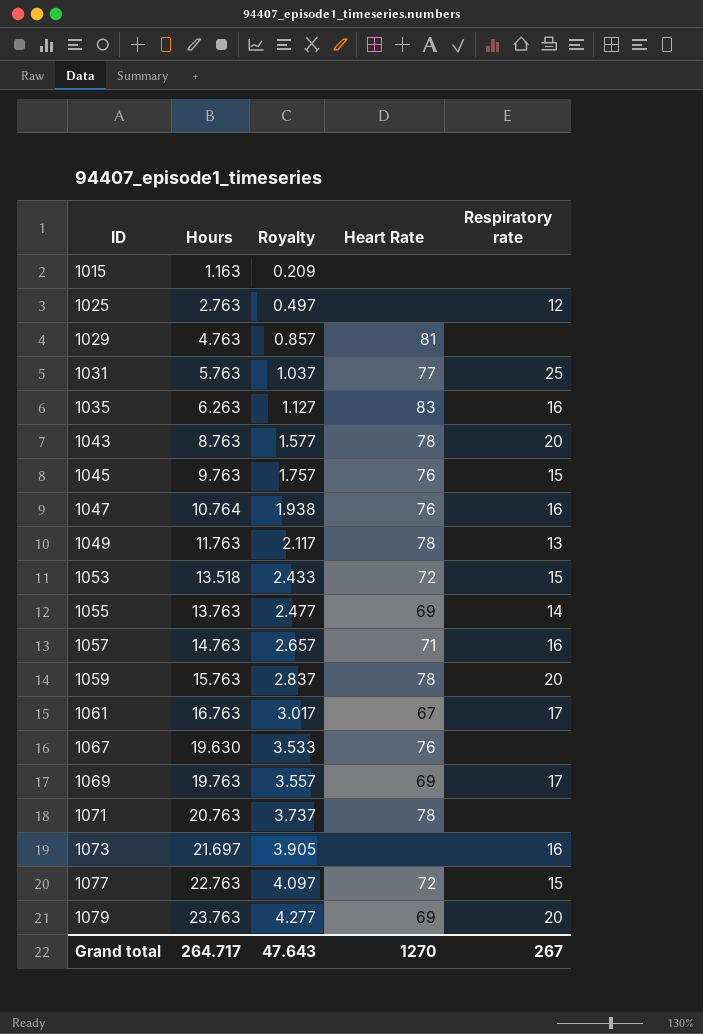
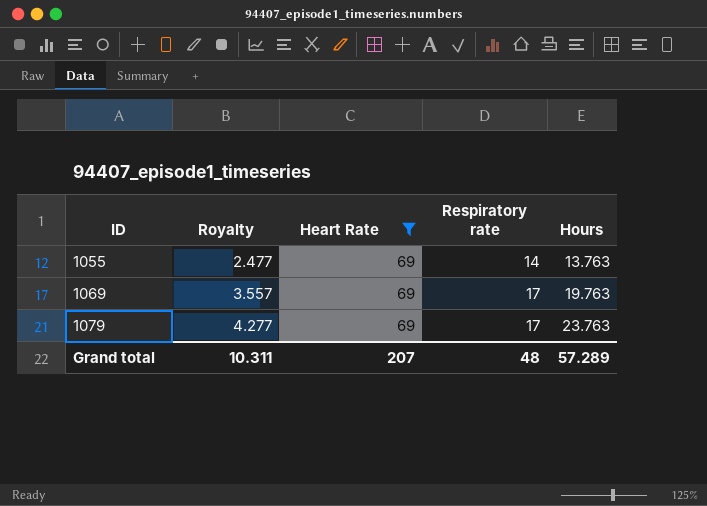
filter: none -> Heart Rate = 69
column Hours | position: 2 -> 5
1079 | Respiratory rate: 20 -> 17
Grand total | Royalty: 47.643 -> 10.311
Grand total | Heart Rate: 1270 -> 207
Grand total | Respiratory rate: 267 -> 48
Grand total | Hours: 264.717 -> 57.289

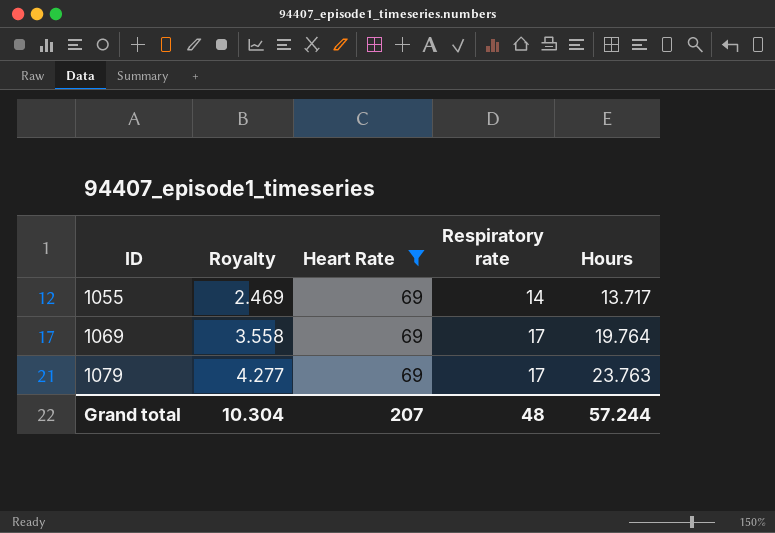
1055 | Royalty: 2.477 -> 2.469
1055 | Hours: 13.763 -> 13.717
1069 | Royalty: 3.557 -> 3.558
1069 | Hours: 19.763 -> 19.764
Grand total | Royalty: 10.311 -> 10.304
Grand total | Hours: 57.289 -> 57.244

